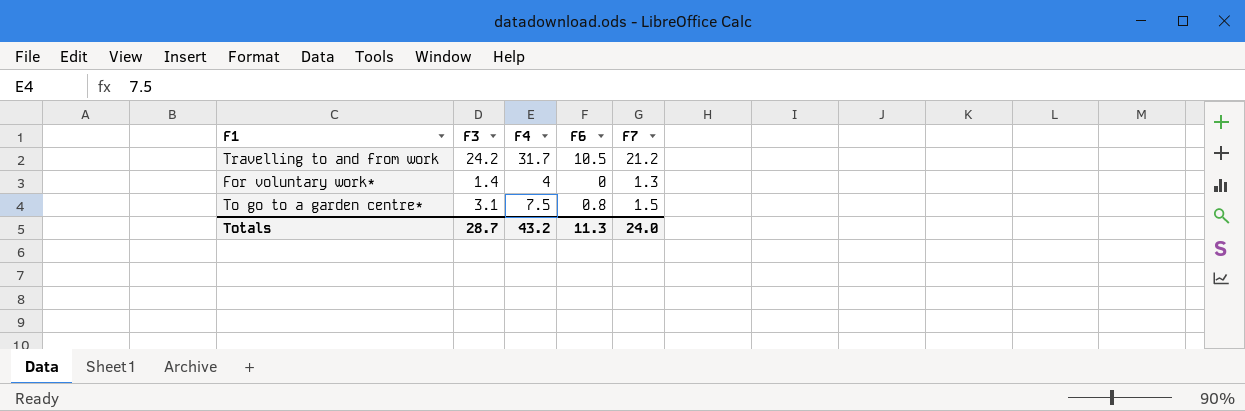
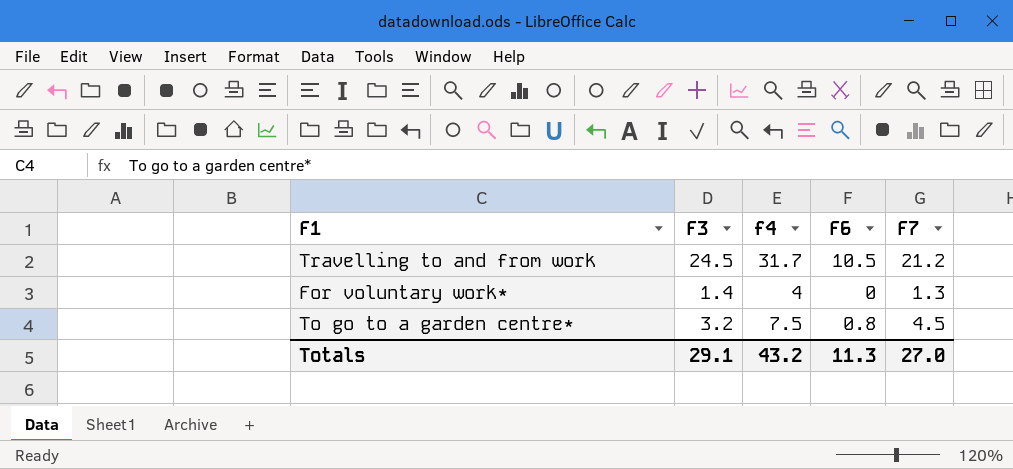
column name: F4 -> f4
Travelling to and from work | F3: 24.2 -> 24.5
To go to a garden centre* | F3: 3.1 -> 3.2
To go to a garden centre* | F7: 1.5 -> 4.5
Totals | F3: 28.7 -> 29.1
Totals | F7: 24.0 -> 27.0

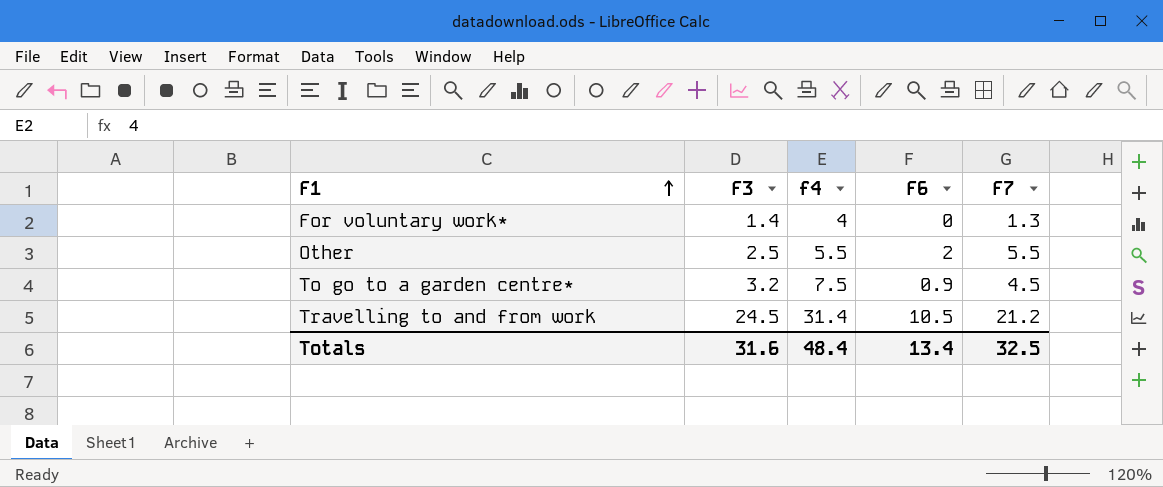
row order: none -> F1 ascending
row Other: none -> 2.5 | 5.5 | 2 | 5.5
To go to a garden centre* | F6: 0.8 -> 0.9
Travelling to and from work | f4: 31.7 -> 31.4
Totals | F3: 29.1 -> 31.6
Totals | f4: 43.2 -> 48.4
Totals | F6: 11.3 -> 13.4
Totals | F7: 27.0 -> 32.5

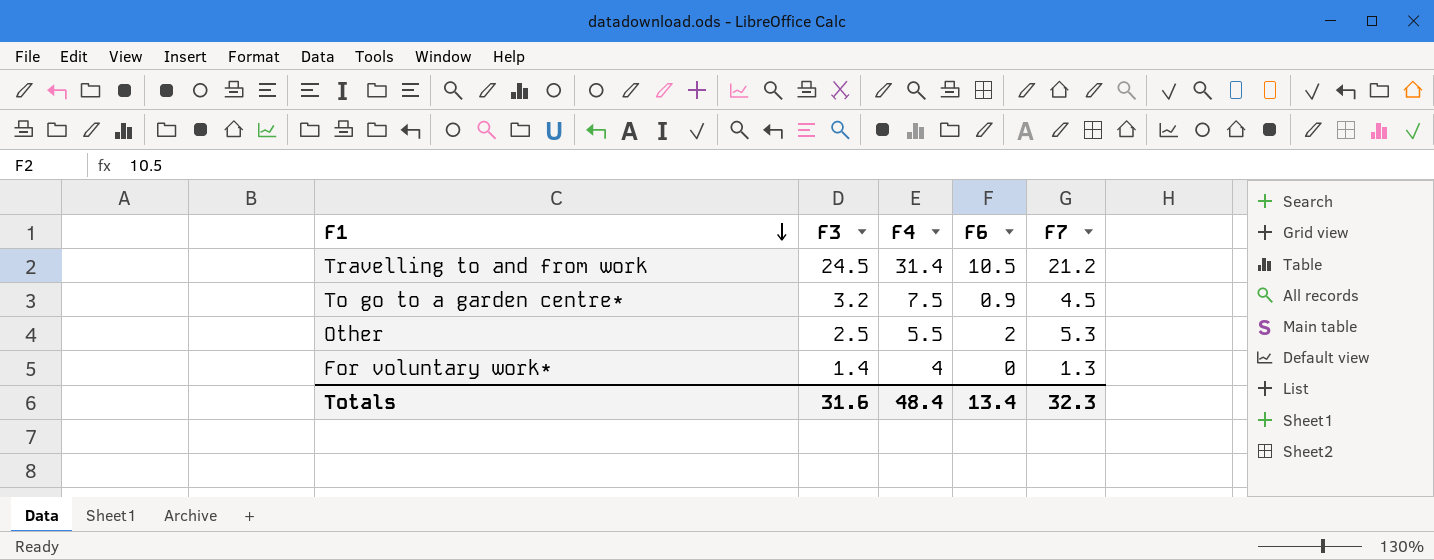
row order: F1 ascending -> F1 descending
column name: f4 -> F4
Other | F7: 5.5 -> 5.3
Totals | F7: 32.5 -> 32.3

